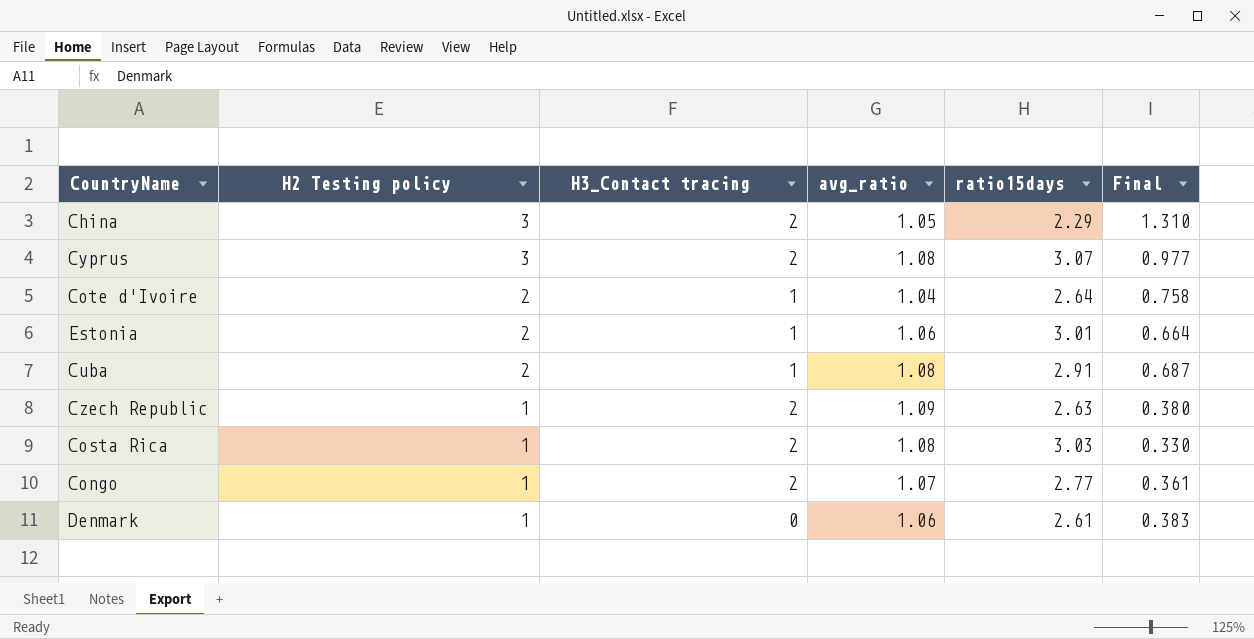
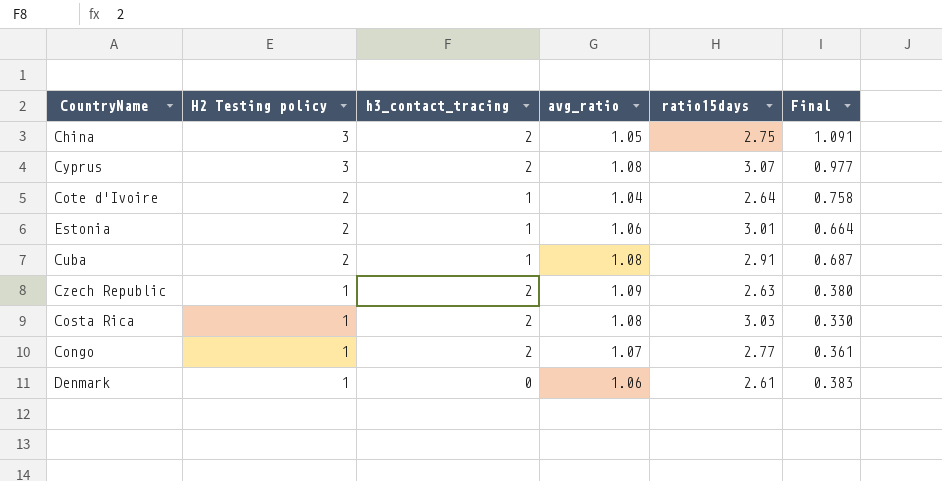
column name: H3_Contact tracing -> h3_contact_tracing
China | ratio15days: 2.29 -> 2.75
China | Final: 1.310 -> 1.091

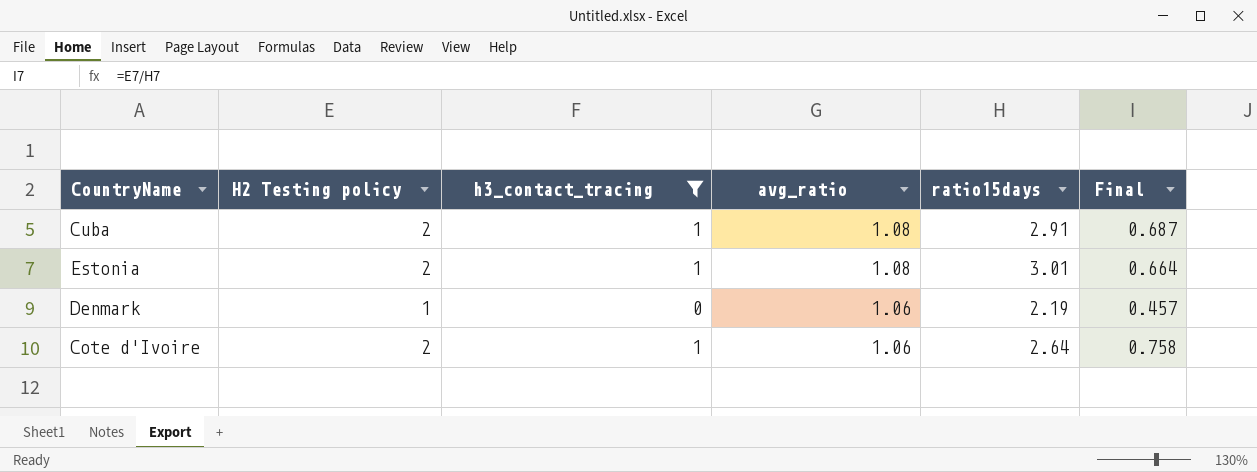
filter: none -> h3_contact_tracing != 2
row order: H2 Testing policy descending -> avg_ratio descending
Estonia | avg_ratio: 1.06 -> 1.08
Denmark | ratio15days: 2.61 -> 2.19
Denmark | Final: 0.383 -> 0.457
Cote d'Ivoire | avg_ratio: 1.04 -> 1.06

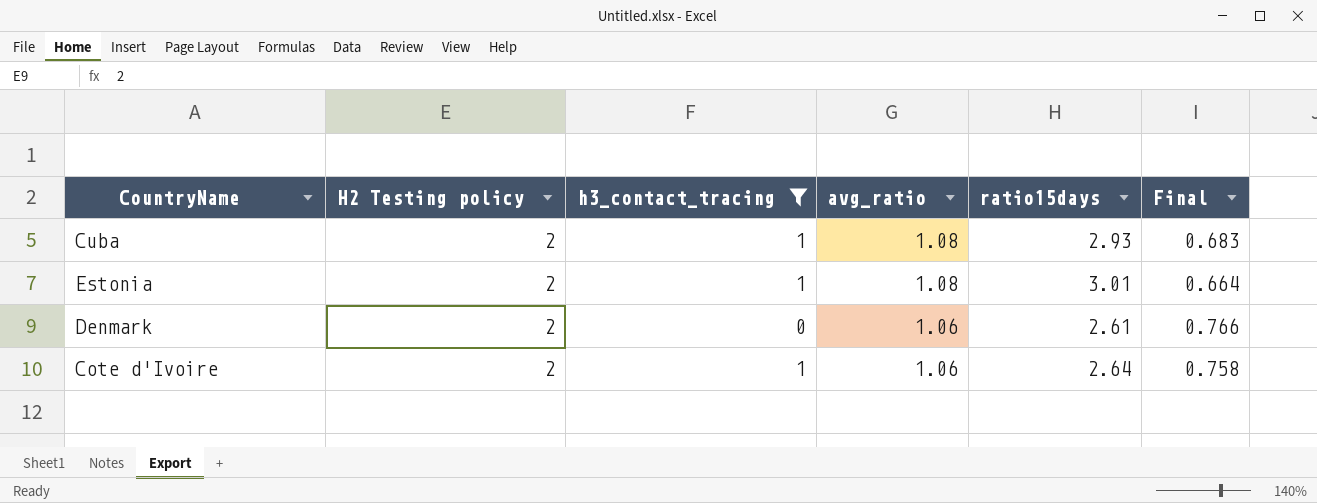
Cuba | ratio15days: 2.91 -> 2.93
Cuba | Final: 0.687 -> 0.683
Denmark | H2 Testing policy: 1 -> 2
Denmark | ratio15days: 2.19 -> 2.61
Denmark | Final: 0.457 -> 0.766

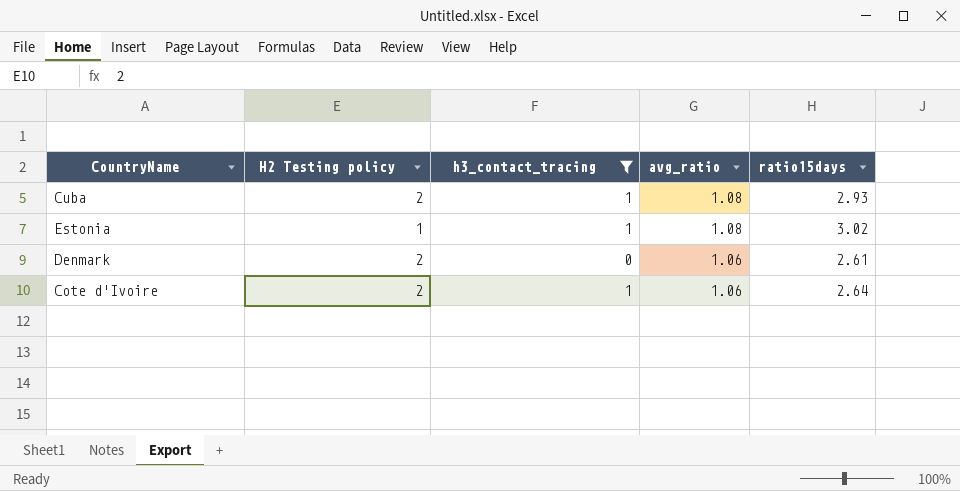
column Final | formula: [H2 Testing policy] / [ratio15days] -> none
Estonia | H2 Testing policy: 2 -> 1
Estonia | ratio15days: 3.01 -> 3.02

